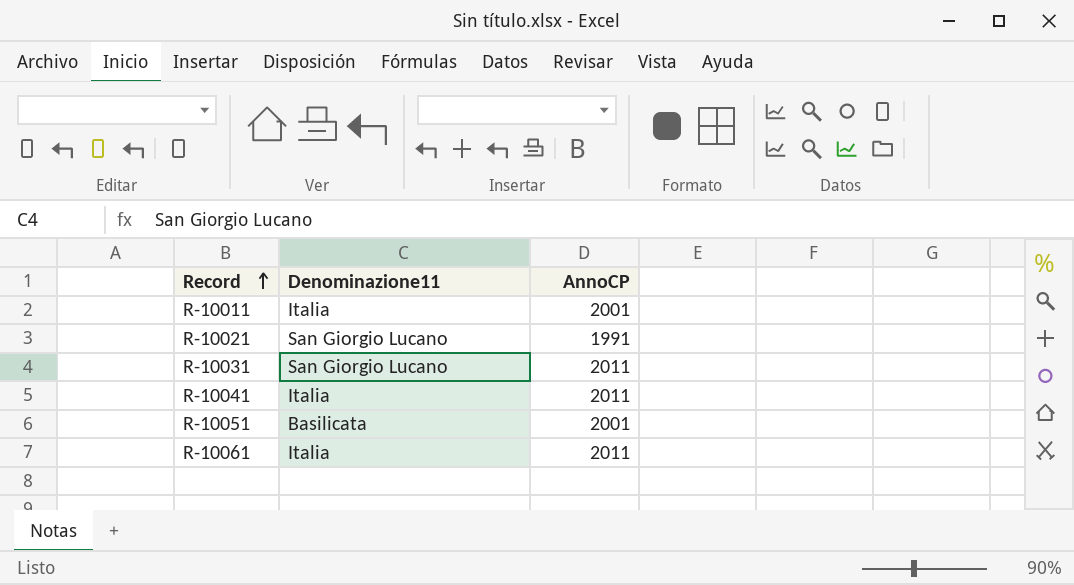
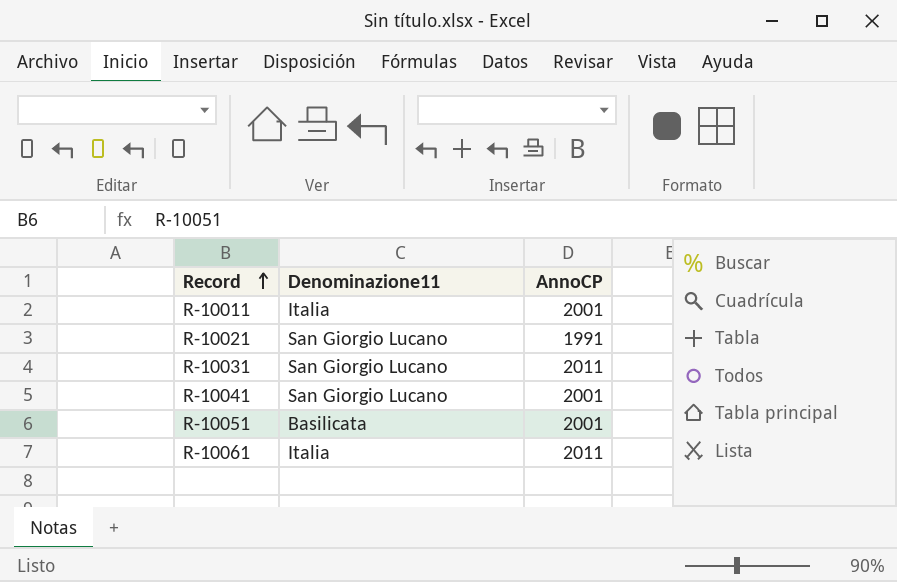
R-10041 | Denominazione11: Italia -> San Giorgio Lucano
R-10041 | AnnoCP: 2011 -> 2001

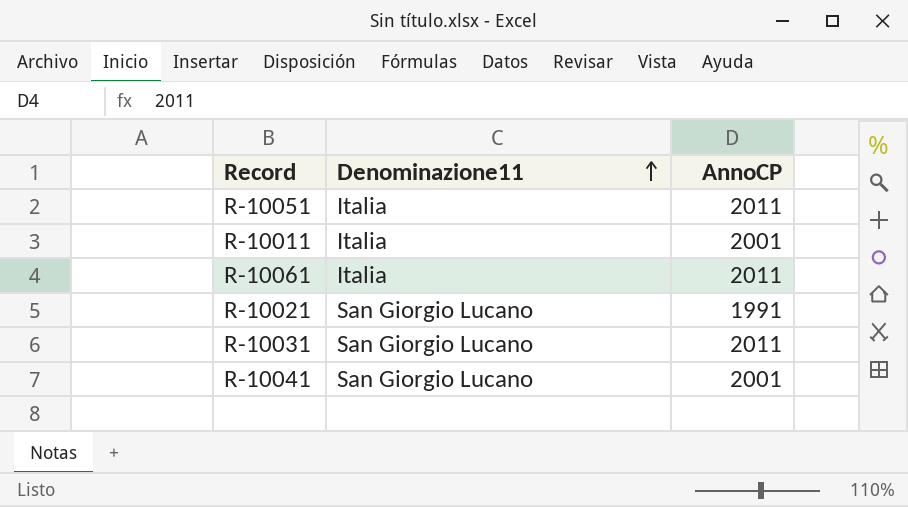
row order: Record ascending -> Denominazione11 ascending
R-10051 | Denominazione11: Basilicata -> Italia
R-10051 | AnnoCP: 2001 -> 2011

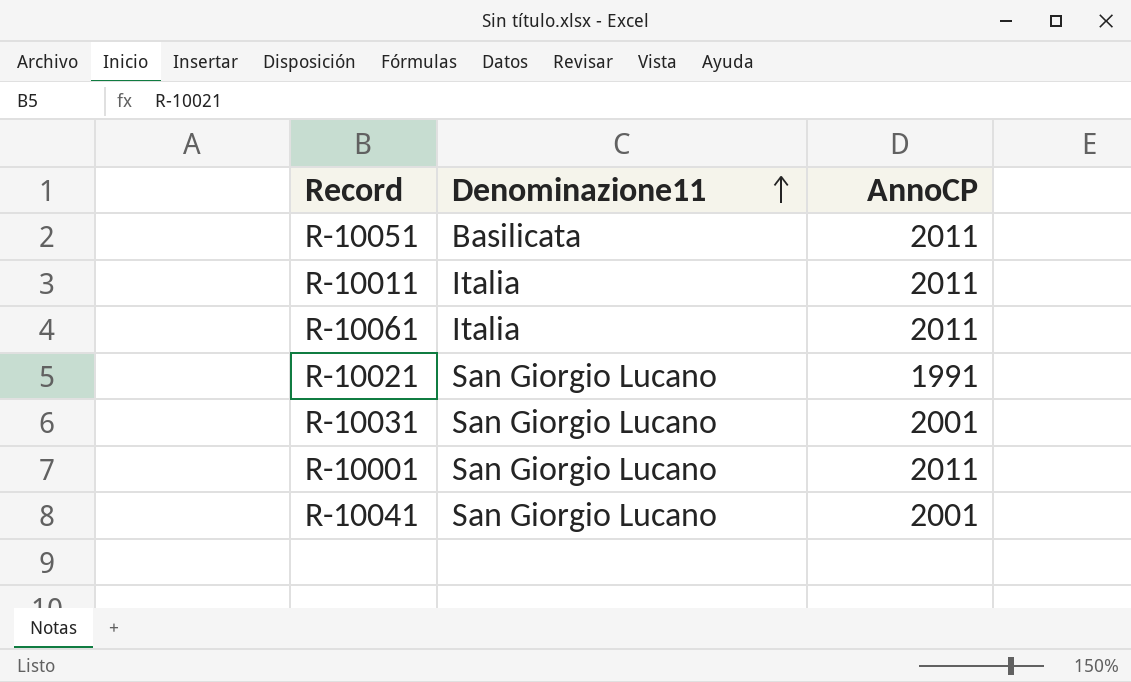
R-10051 | Denominazione11: Italia -> Basilicata
R-10011 | AnnoCP: 2001 -> 2011
R-10031 | AnnoCP: 2011 -> 2001
row R-10001: none -> San Giorgio Lucano | 2011

